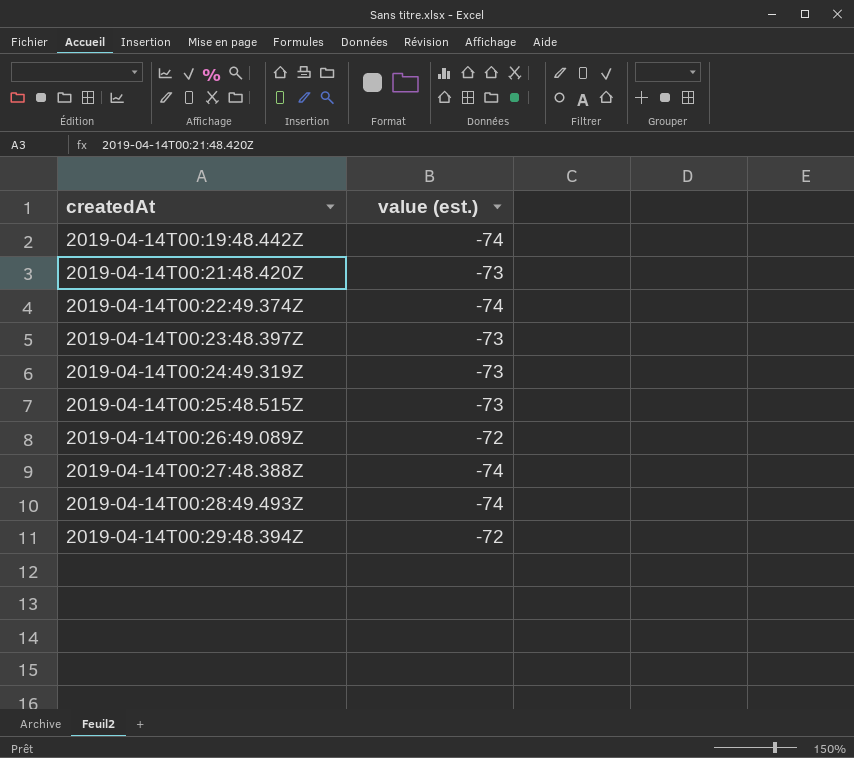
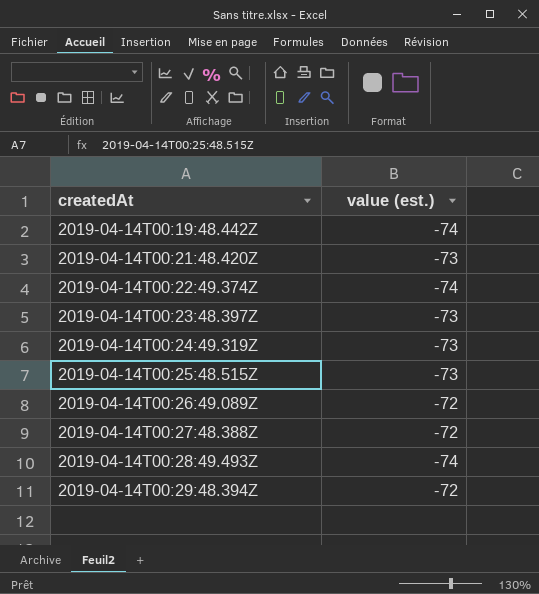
2019-04-14T00:27:48.388Z | value (est.): -74 -> -72

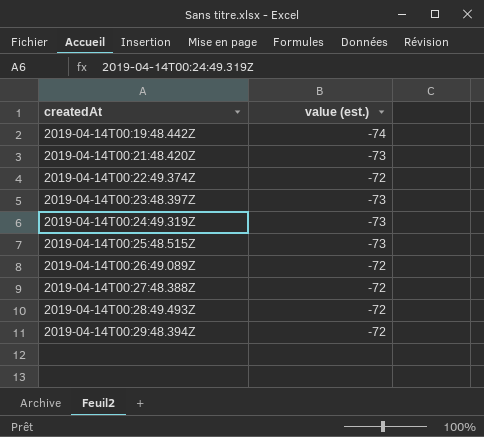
2019-04-14T00:22:49.374Z | value (est.): -74 -> -72
2019-04-14T00:28:49.493Z | value (est.): -74 -> -72

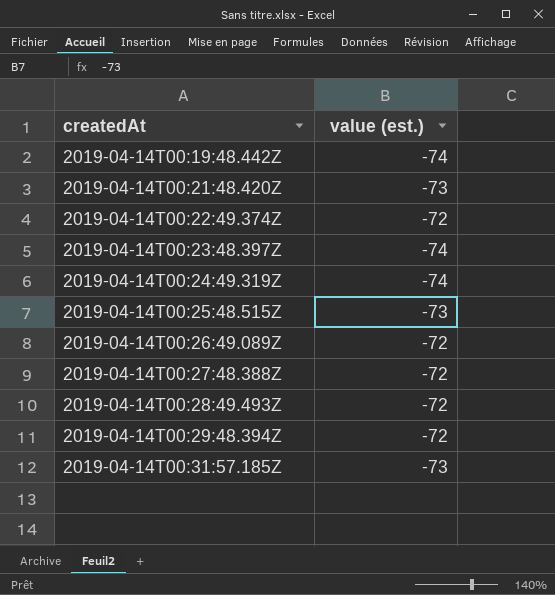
2019-04-14T00:23:48.397Z | value (est.): -73 -> -74
2019-04-14T00:24:49.319Z | value (est.): -73 -> -74
row 2019-04-14T00:31:57.185Z: none -> -73

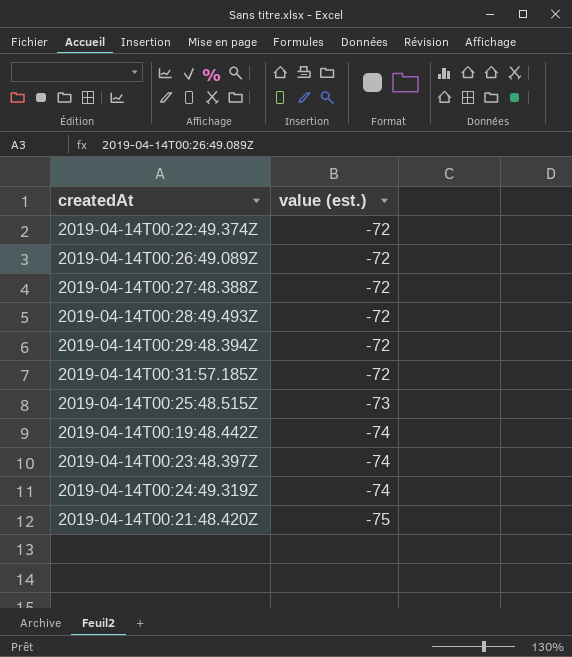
row order: createdAt ascending -> value (est.) descending
2019-04-14T00:31:57.185Z | value (est.): -73 -> -72
2019-04-14T00:21:48.420Z | value (est.): -73 -> -75

